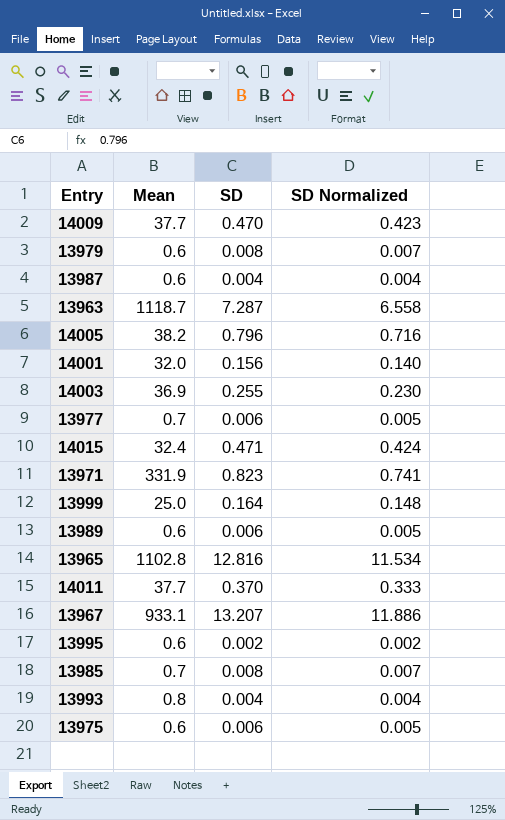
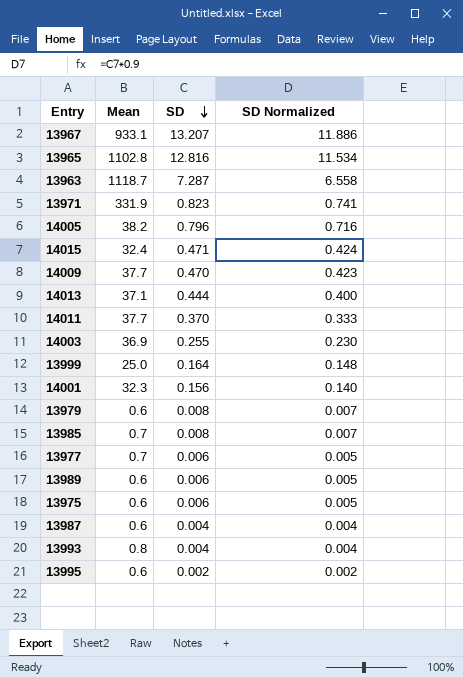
row order: none -> SD descending
row 14013: none -> 37.1 | 0.444 | 0.400
14001 | Mean: 32.0 -> 32.3

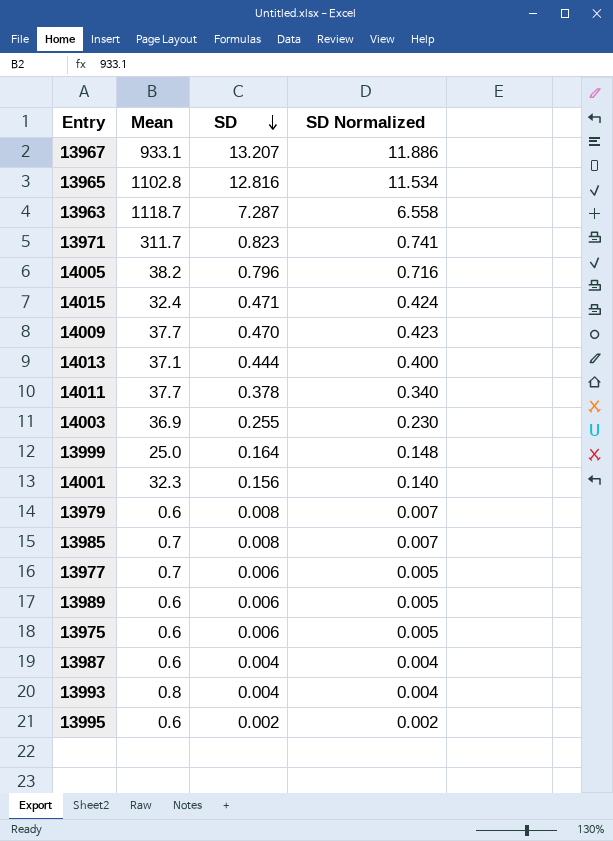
13971 | Mean: 331.9 -> 311.7
14011 | SD: 0.370 -> 0.378
14011 | SD Normalized: 0.333 -> 0.340

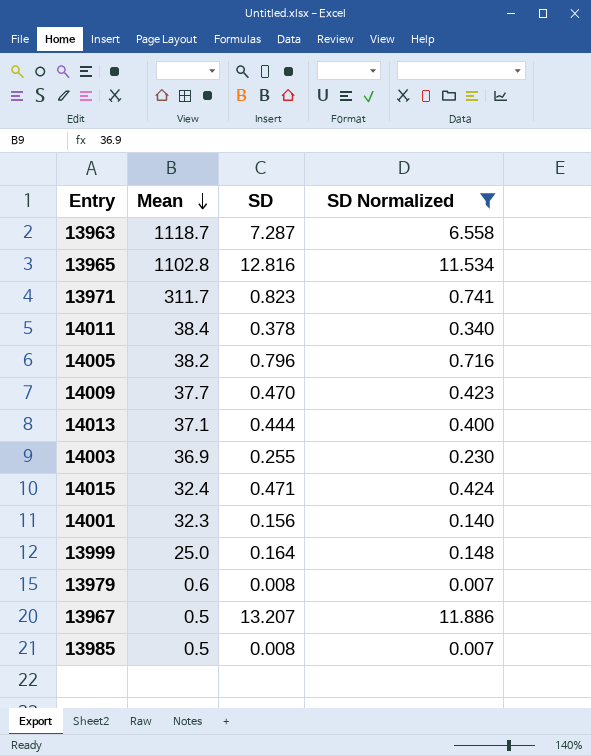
filter: none -> SD Normalized >= 0.007
row order: SD descending -> Mean descending
14011 | Mean: 37.7 -> 38.4
13967 | Mean: 933.1 -> 0.5
13985 | Mean: 0.7 -> 0.5

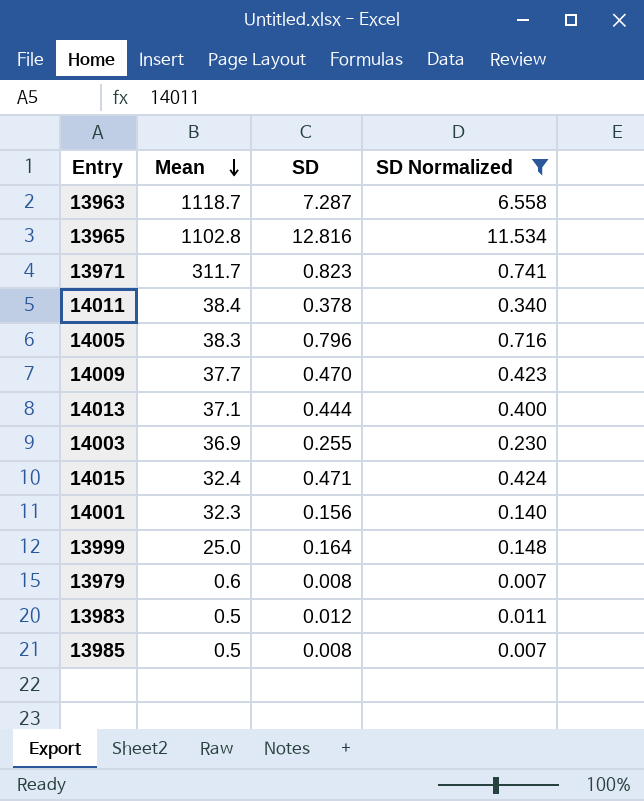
row 13967: 0.5 | 13.207 | 11.886 -> none
14005 | Mean: 38.2 -> 38.3
row 13983: none -> 0.5 | 0.012 | 0.011

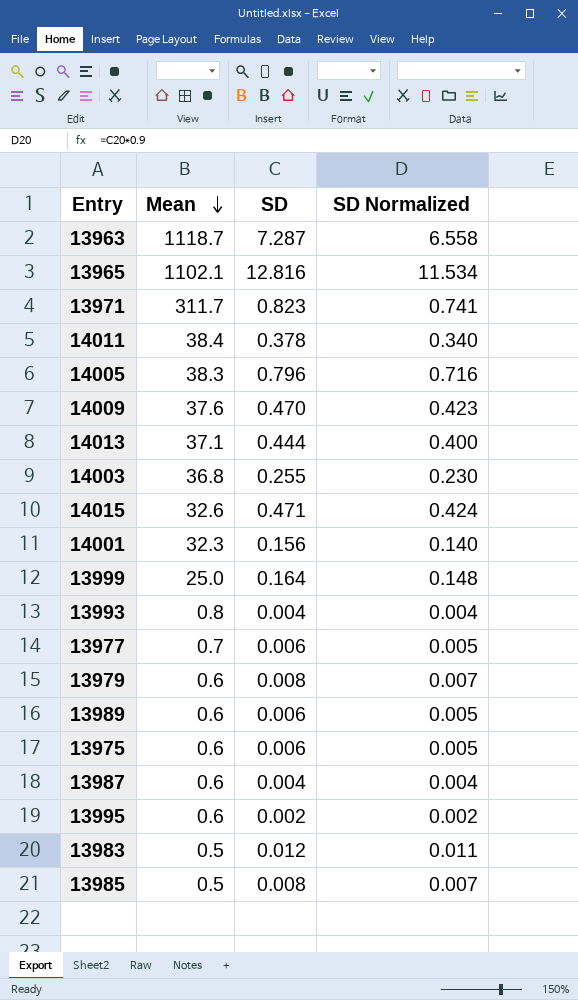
filter: SD Normalized >= 0.007 -> none
13965 | Mean: 1102.8 -> 1102.1
14009 | Mean: 37.7 -> 37.6
14003 | Mean: 36.9 -> 36.8
14015 | Mean: 32.4 -> 32.6

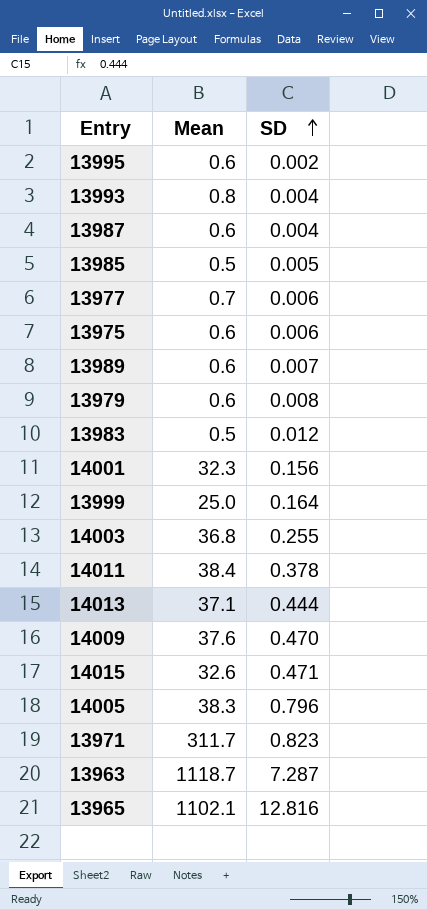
row order: Mean descending -> SD ascending
column SD Normalized | formula: [SD] * 0.9 -> none
13985 | SD: 0.008 -> 0.005
13989 | SD: 0.006 -> 0.007

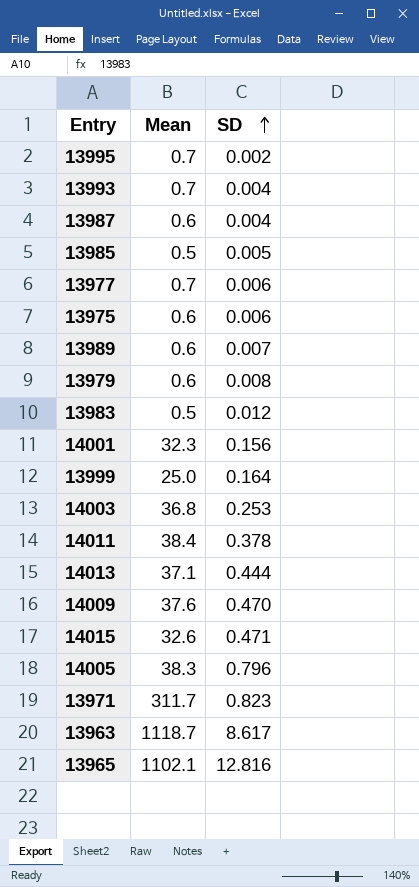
13995 | Mean: 0.6 -> 0.7
13993 | Mean: 0.8 -> 0.7
14003 | SD: 0.255 -> 0.253
13963 | SD: 7.287 -> 8.617

